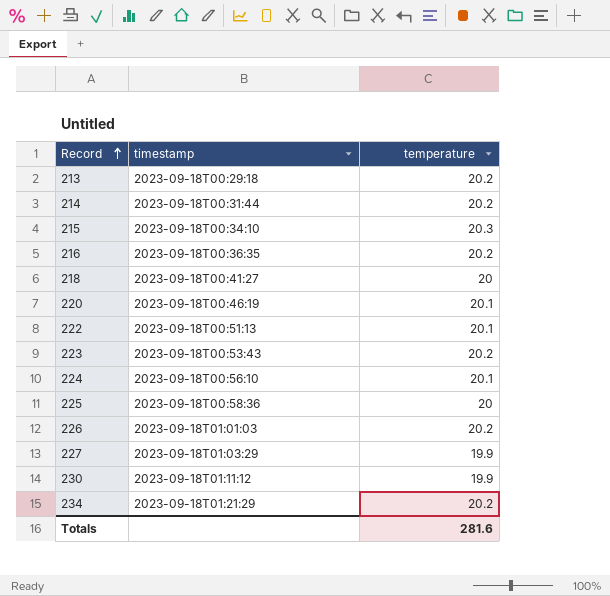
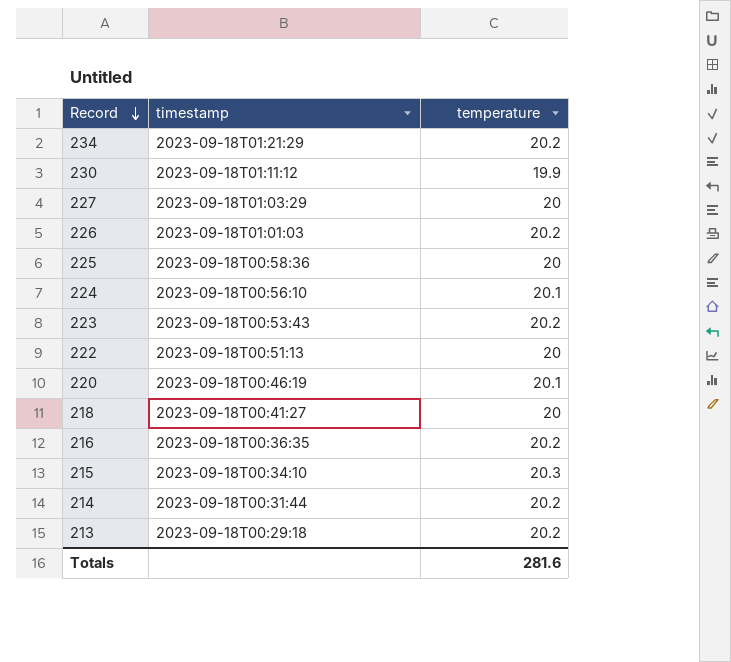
row order: Record ascending -> Record descending
227 | temperature: 19.9 -> 20
222 | temperature: 20.1 -> 20

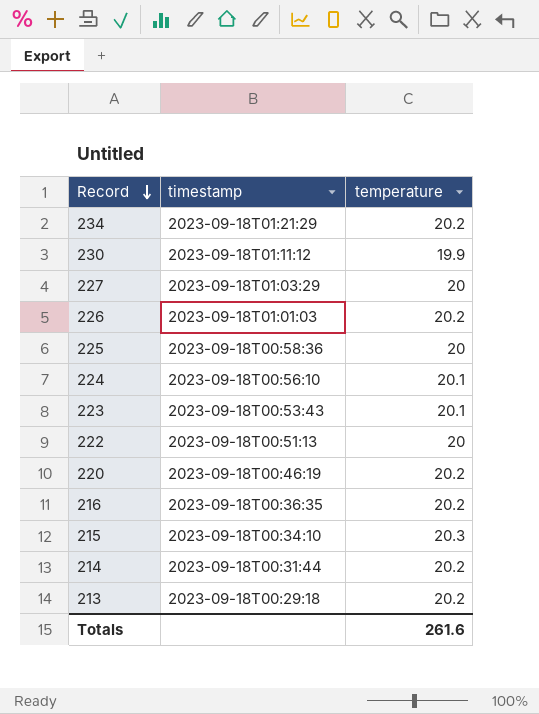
row 218: 2023-09-18T00:41:27 | 20 -> none
223 | temperature: 20.2 -> 20.1
220 | temperature: 20.1 -> 20.2
Totals | temperature: 281.6 -> 261.6

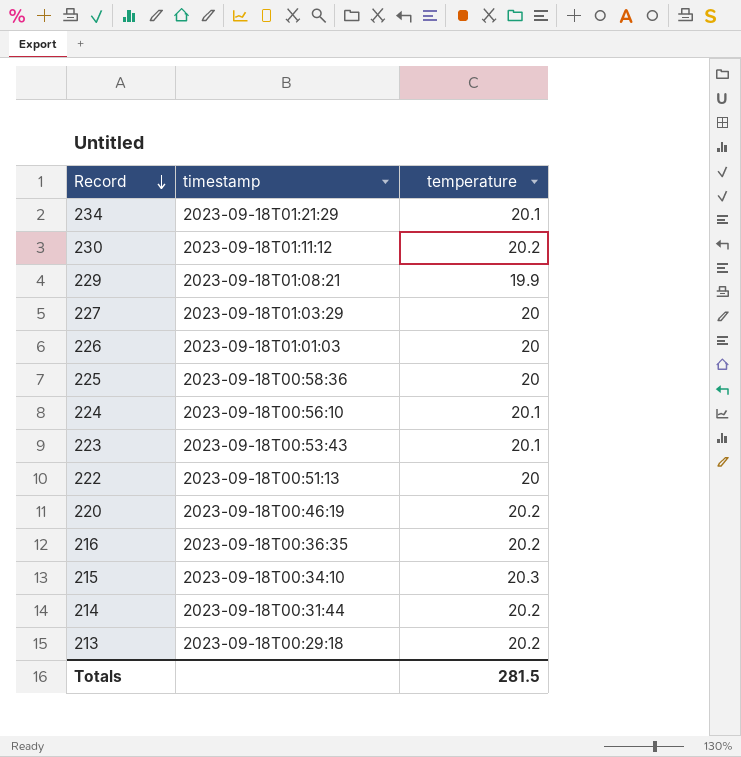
234 | temperature: 20.2 -> 20.1
230 | temperature: 19.9 -> 20.2
row 229: none -> 2023-09-18T01:08:21 | 19.9
226 | temperature: 20.2 -> 20
Totals | temperature: 261.6 -> 281.5

